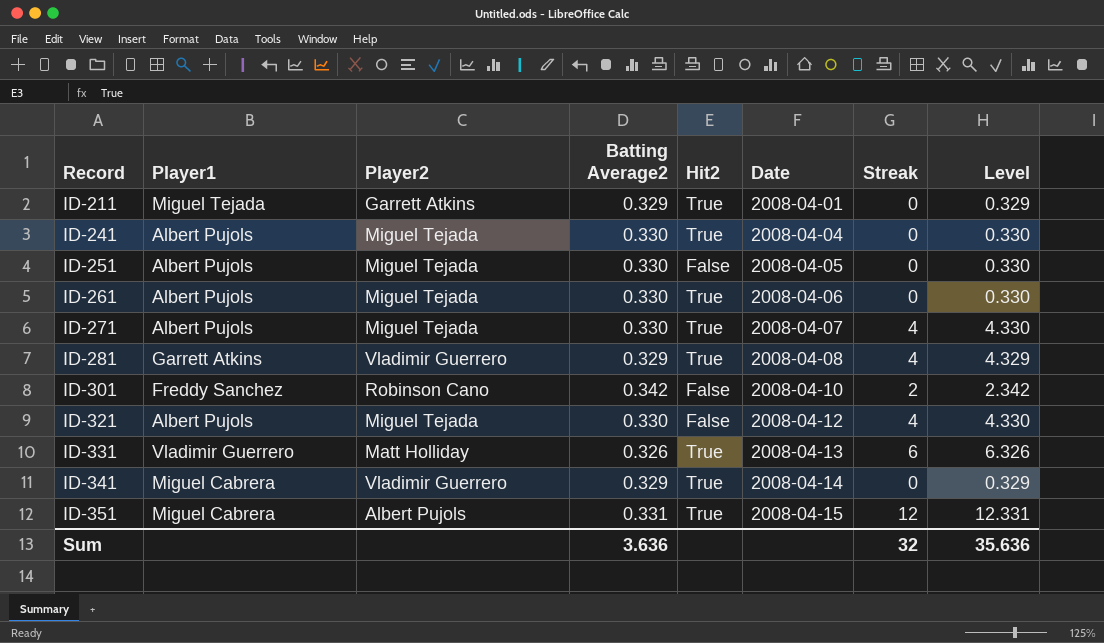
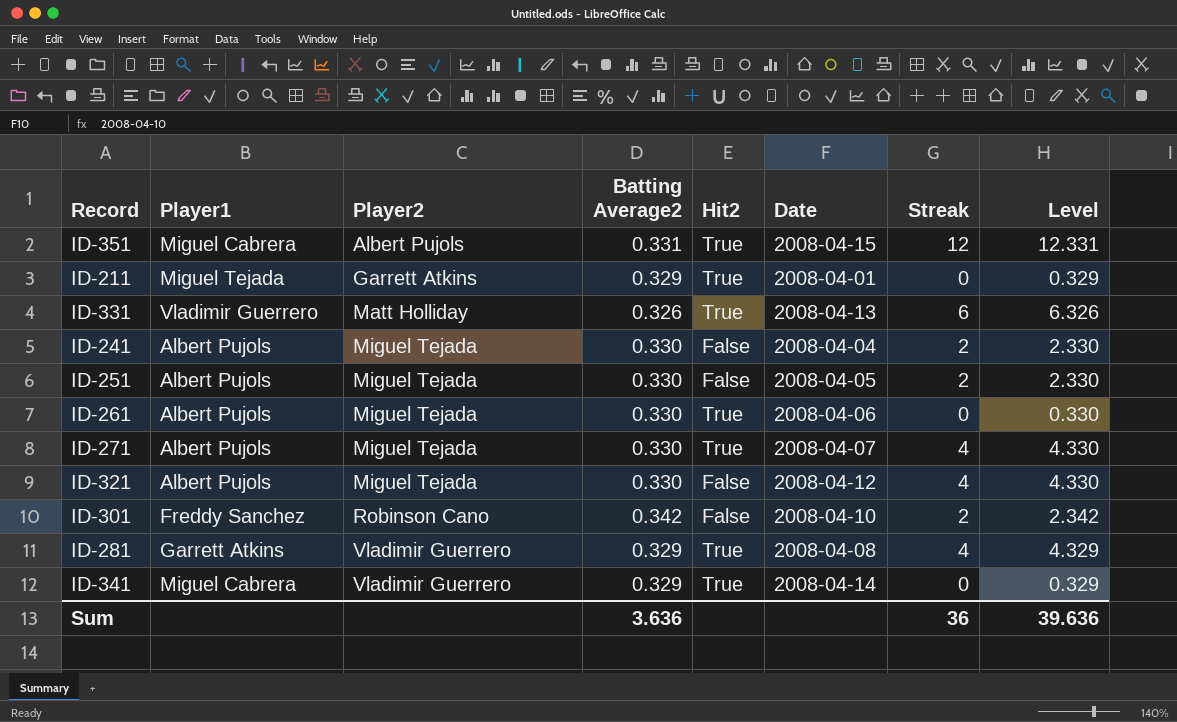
row order: Record ascending -> Player2 ascending
ID-241 | Hit2: True -> False
ID-241 | Streak: 0 -> 2
ID-241 | Level: 0.330 -> 2.330
ID-251 | Streak: 0 -> 2
ID-251 | Level: 0.330 -> 2.330
Sum | Streak: 32 -> 36
Sum | Level: 35.636 -> 39.636

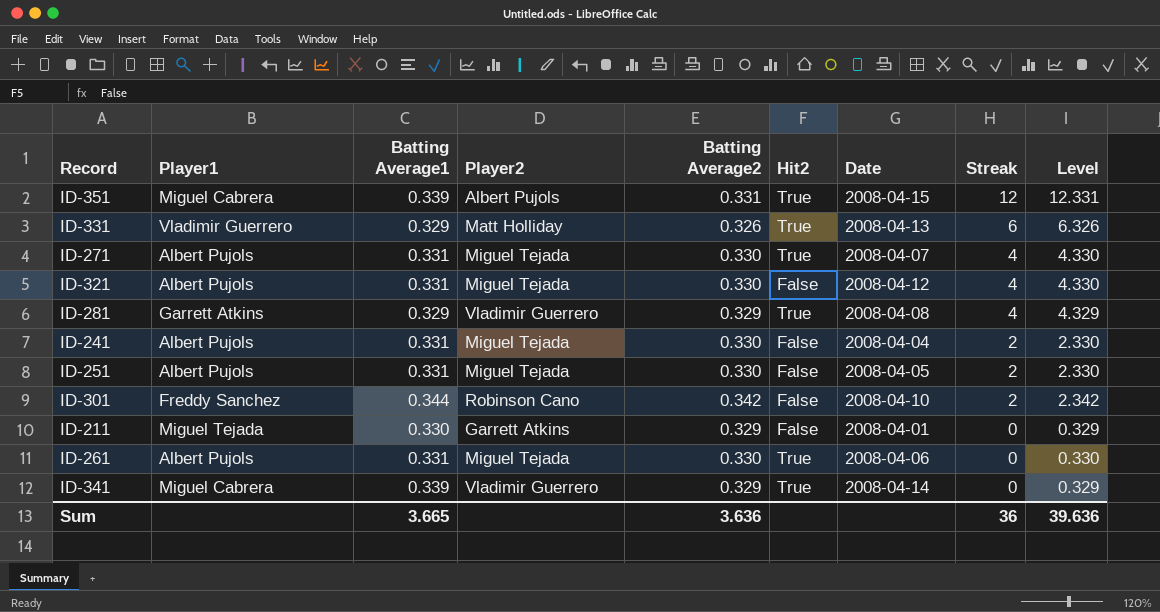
row order: Player2 ascending -> Streak descending
column Batting Average1 | position: none -> 3
ID-211 | Hit2: True -> False

